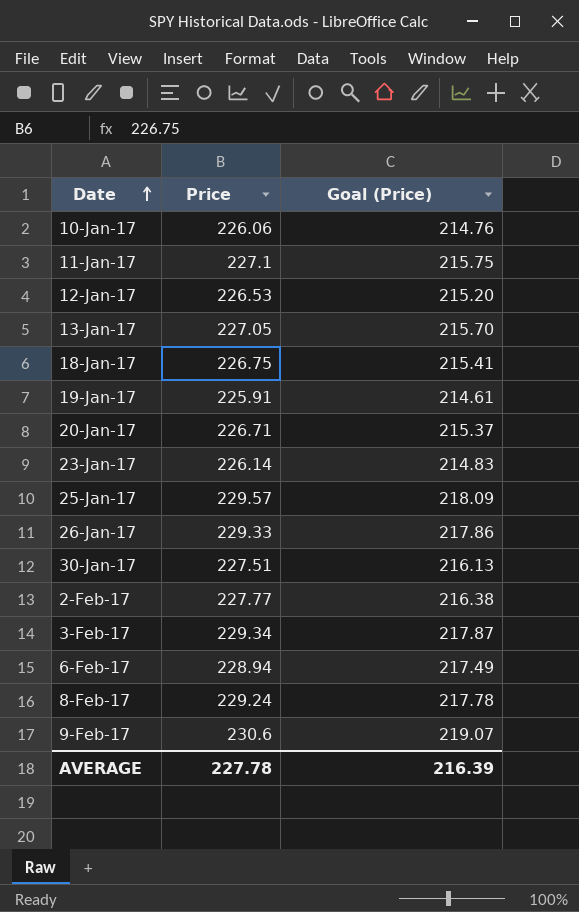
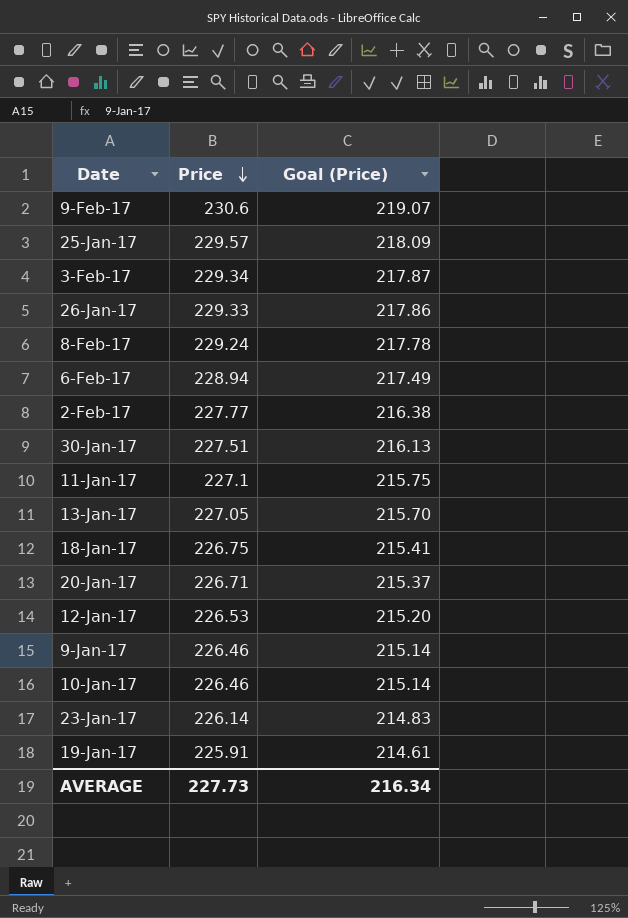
row order: Date ascending -> Price descending
row 9-Jan-17: none -> 226.46 | 215.14
10-Jan-17 | Price: 226.06 -> 226.46
10-Jan-17 | Goal (Price): 214.76 -> 215.14
AVERAGE | Price: 227.78 -> 227.73
AVERAGE | Goal (Price): 216.39 -> 216.34

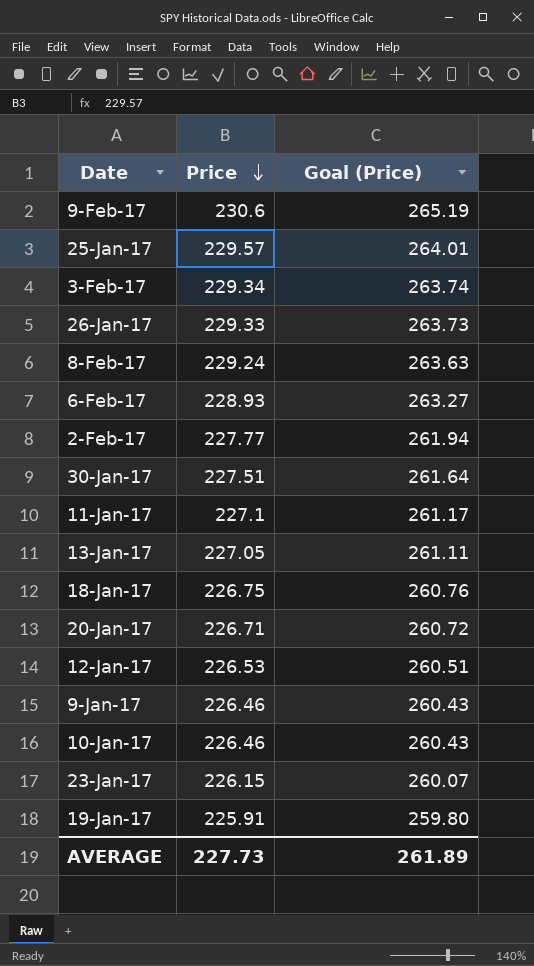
column Goal (Price) | formula: [Price] * 0.95 -> [Price] * 1.15
6-Feb-17 | Price: 228.94 -> 228.93
23-Jan-17 | Price: 226.14 -> 226.15
AVERAGE | Goal (Price): 216.34 -> 261.89

